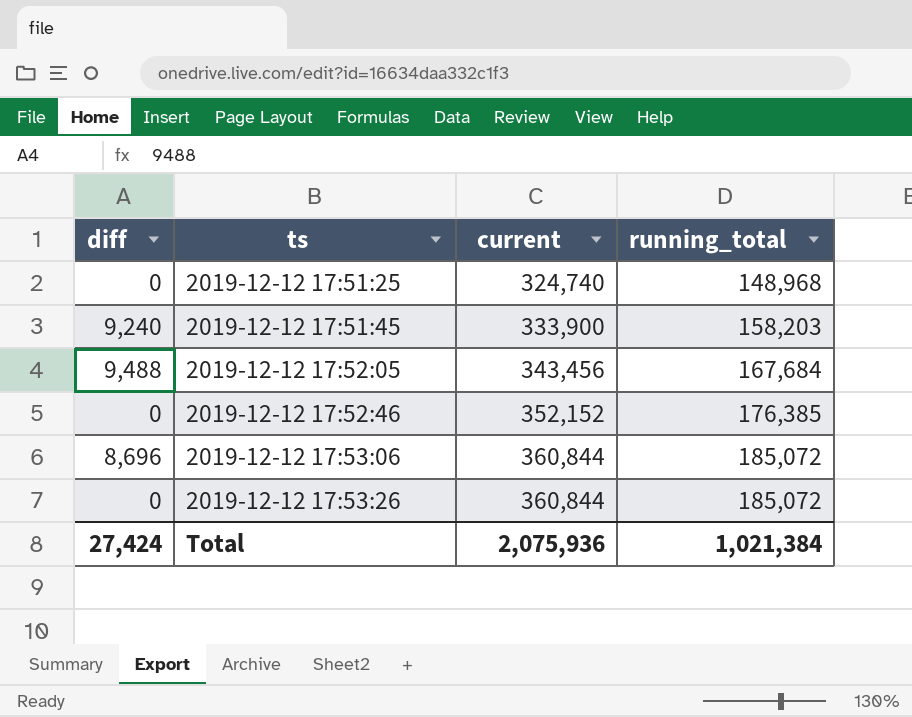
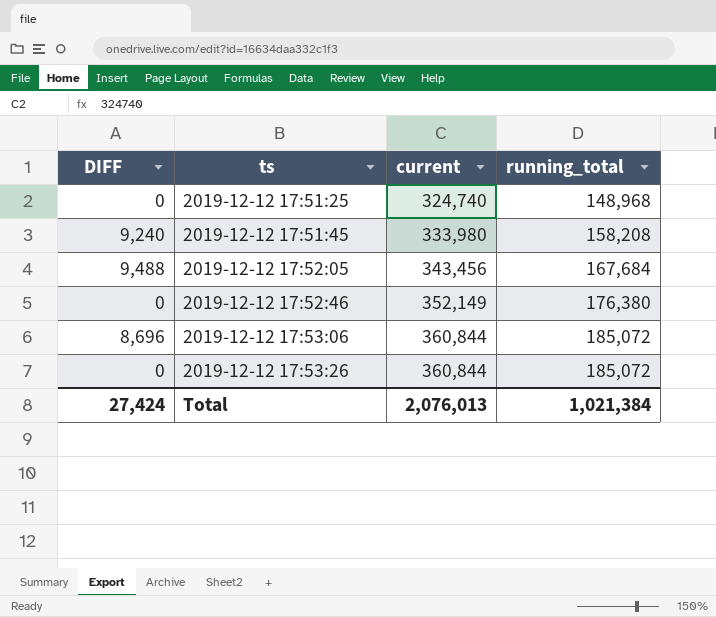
column name: diff -> DIFF
2019-12-12 17:51:45 | current: 333,900 -> 333,980
2019-12-12 17:51:45 | running_total: 158,203 -> 158,208
2019-12-12 17:52:46 | current: 352,152 -> 352,149
2019-12-12 17:52:46 | running_total: 176,385 -> 176,380
Total | current: 2,075,936 -> 2,076,013

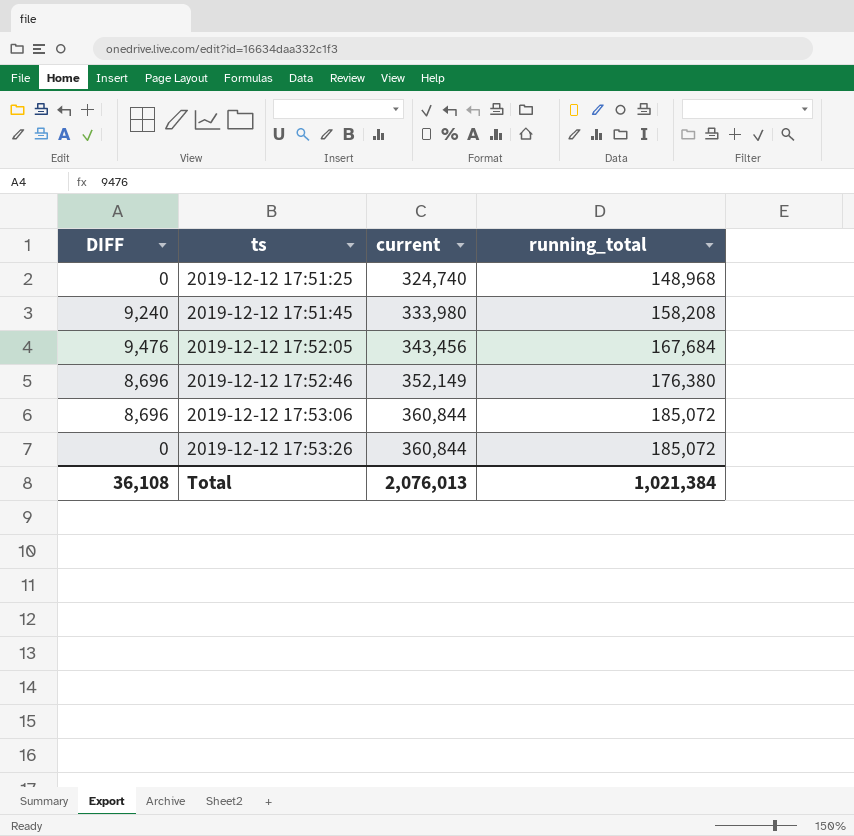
2019-12-12 17:52:05 | DIFF: 9,488 -> 9,476
2019-12-12 17:52:46 | DIFF: 0 -> 8,696
Total | DIFF: 27,424 -> 36,108

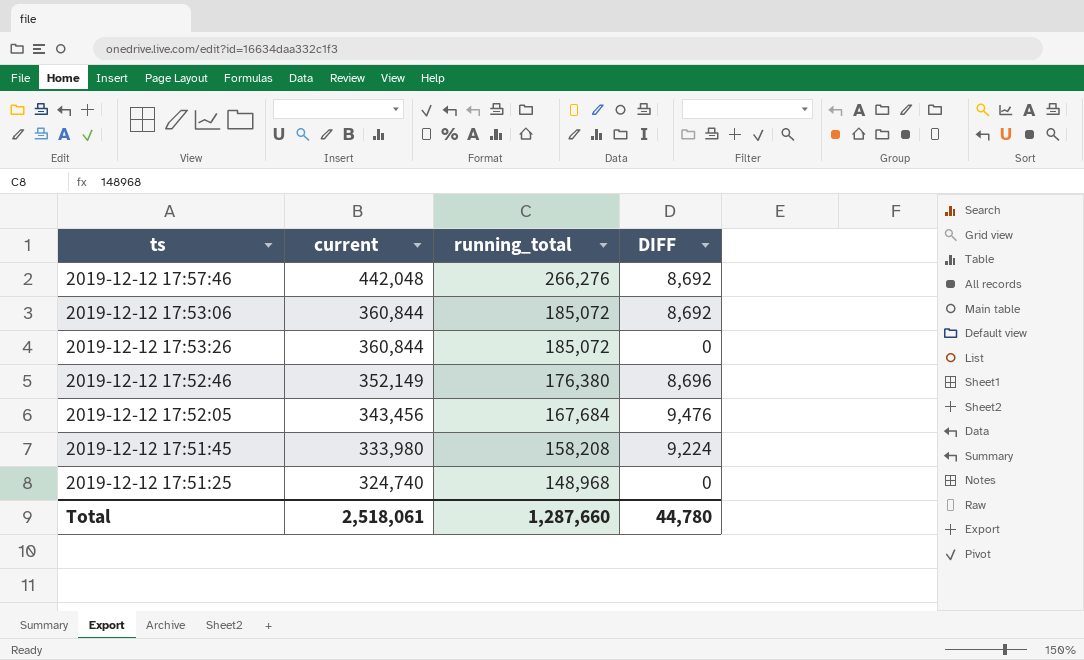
row order: ts ascending -> current descending
column DIFF | position: 1 -> 4
row 2019-12-12 17:57:46: none -> 442,048 | 266,276 | 8,692
2019-12-12 17:53:06 | DIFF: 8,696 -> 8,692
2019-12-12 17:51:45 | DIFF: 9,240 -> 9,224
Total | current: 2,076,013 -> 2,518,061
Total | running_total: 1,021,384 -> 1,287,660
Total | DIFF: 36,108 -> 44,780

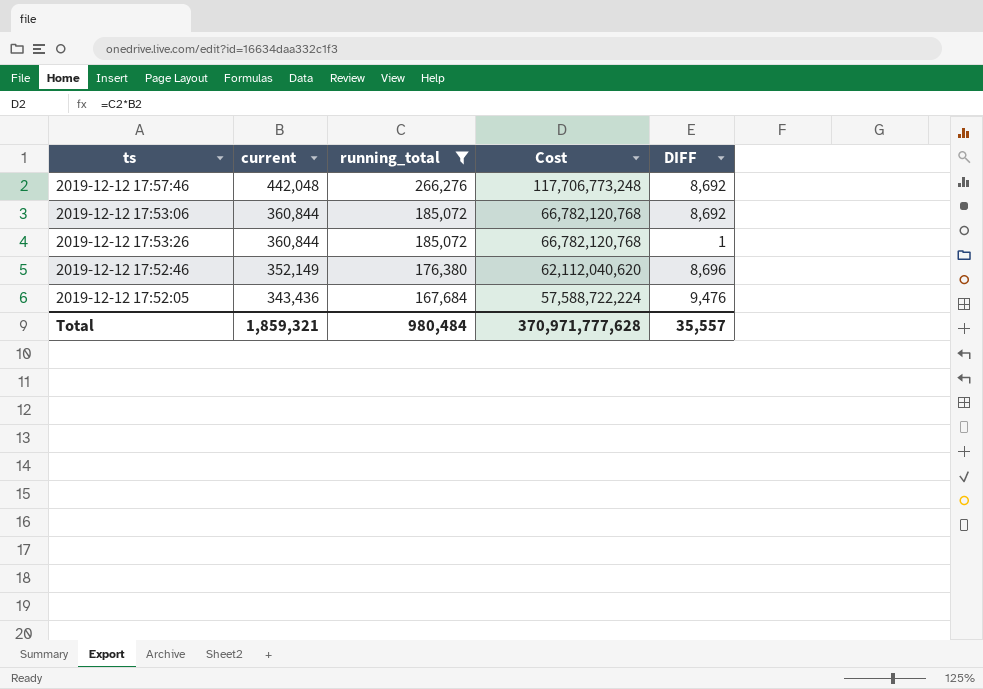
filter: none -> running_total >= 167,684
column Cost | formula: none -> [current] * [running_total]
2019-12-12 17:53:26 | DIFF: 0 -> 1
2019-12-12 17:52:05 | current: 343,456 -> 343,436
Total | current: 2,518,061 -> 1,859,321
Total | running_total: 1,287,660 -> 980,484
Total | DIFF: 44,780 -> 35,557

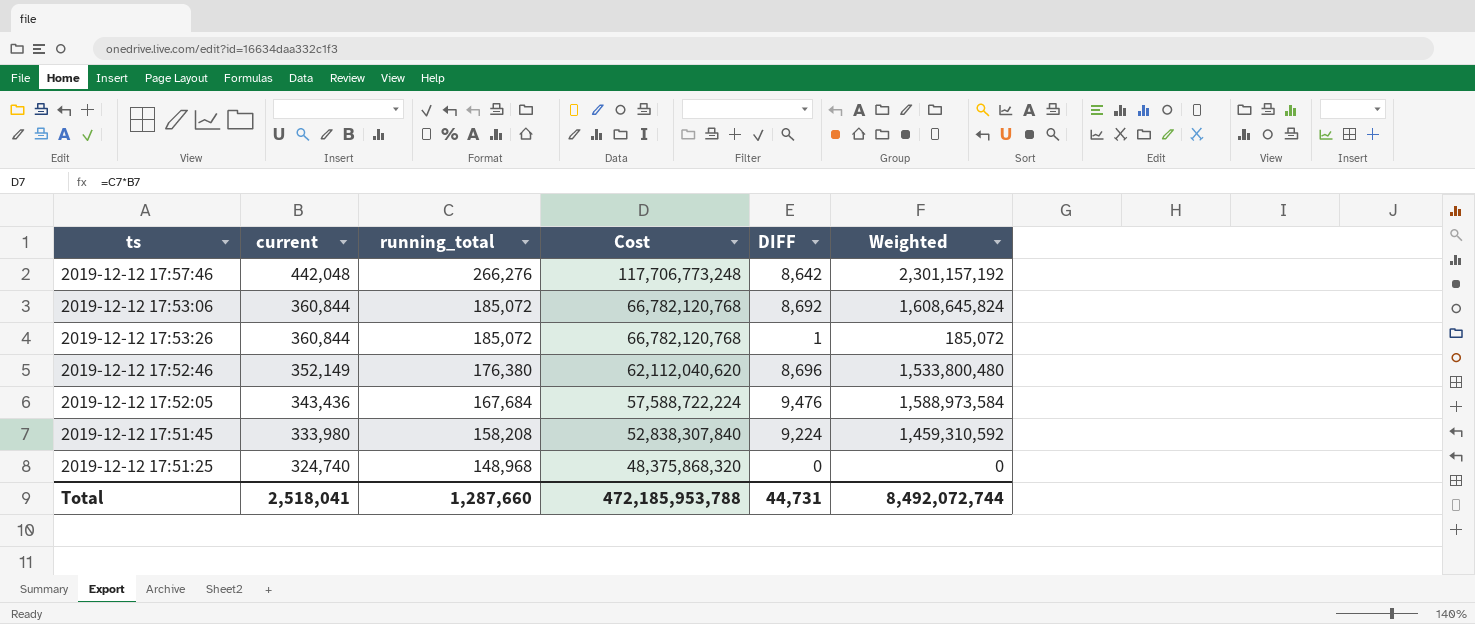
filter: running_total >= 167,684 -> none
column Weighted | formula: none -> [running_total] * [DIFF]
2019-12-12 17:57:46 | DIFF: 8,692 -> 8,642
Total | current: 1,859,321 -> 2,518,041
Total | running_total: 980,484 -> 1,287,660
Total | Cost: 370,971,777,628 -> 472,185,953,788
Total | DIFF: 35,557 -> 44,731

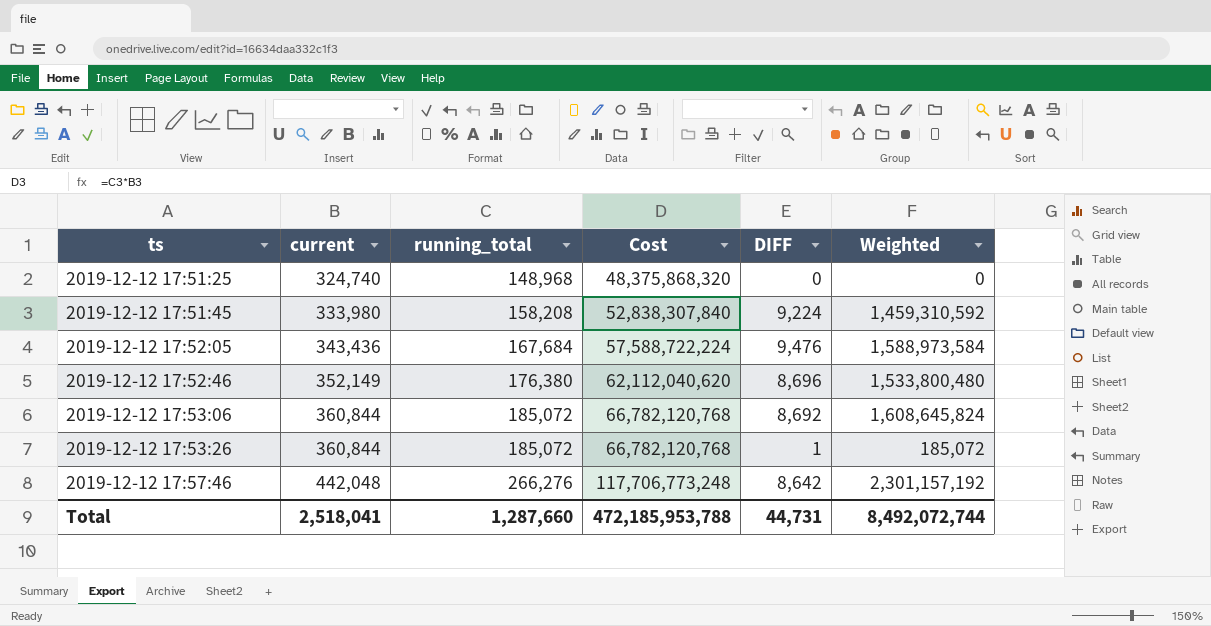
row order: current descending -> ts ascending

